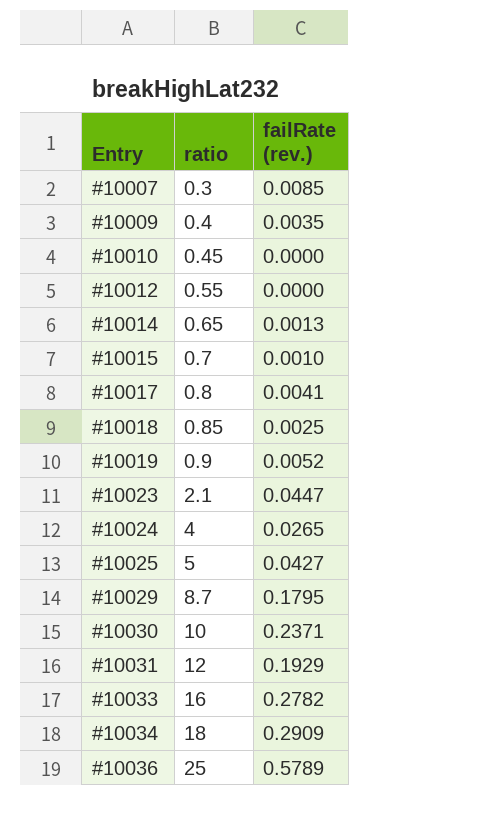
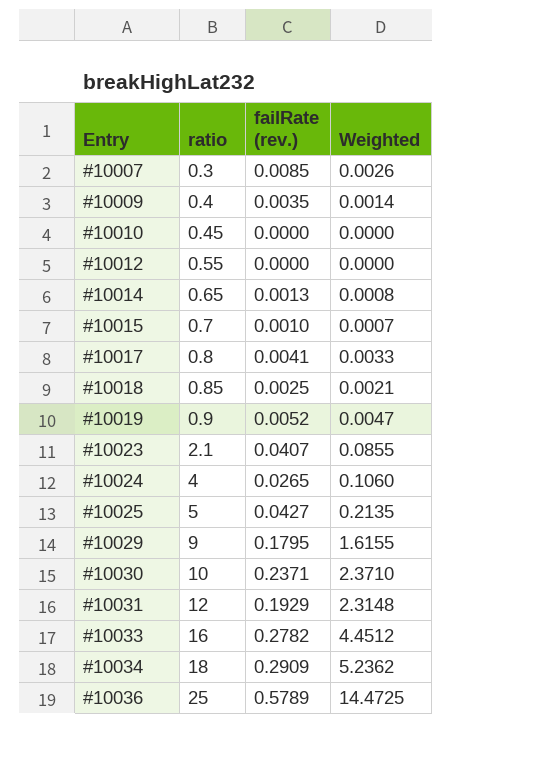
column Weighted | formula: none -> [ratio] * [failRate (rev.)]
#10023 | failRate (rev.): 0.0447 -> 0.0407
#10029 | ratio: 8.7 -> 9

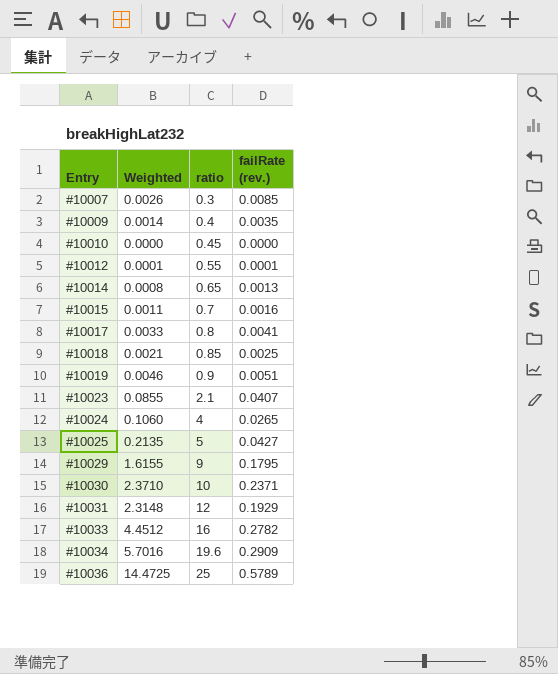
column Weighted | position: 4 -> 2
#10012 | Weighted: 0.0000 -> 0.0001
#10012 | failRate (rev.): 0.0000 -> 0.0001
#10015 | Weighted: 0.0007 -> 0.0011
#10015 | failRate (rev.): 0.0010 -> 0.0016
#10019 | Weighted: 0.0047 -> 0.0046
#10019 | failRate (rev.): 0.0052 -> 0.0051
#10034 | Weighted: 5.2362 -> 5.7016
#10034 | ratio: 18 -> 19.6

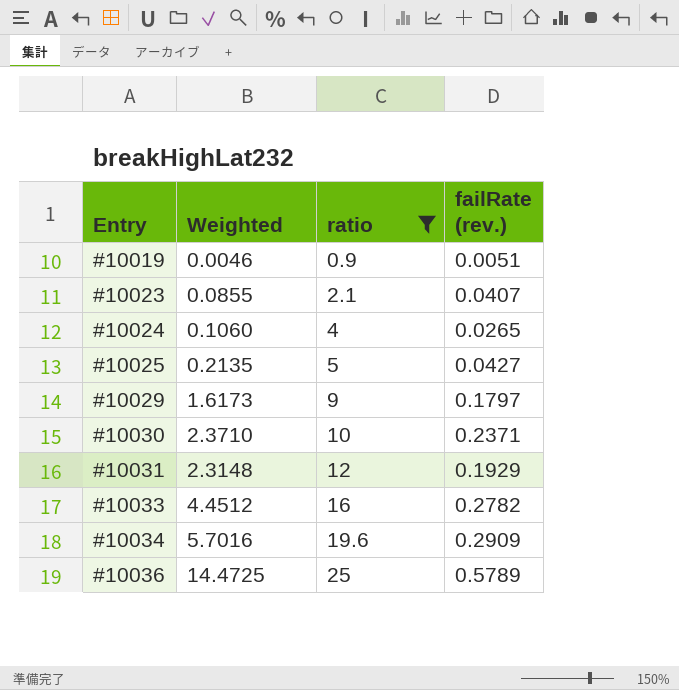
filter: none -> ratio >= 0.9
#10029 | Weighted: 1.6155 -> 1.6173
#10029 | failRate (rev.): 0.1795 -> 0.1797

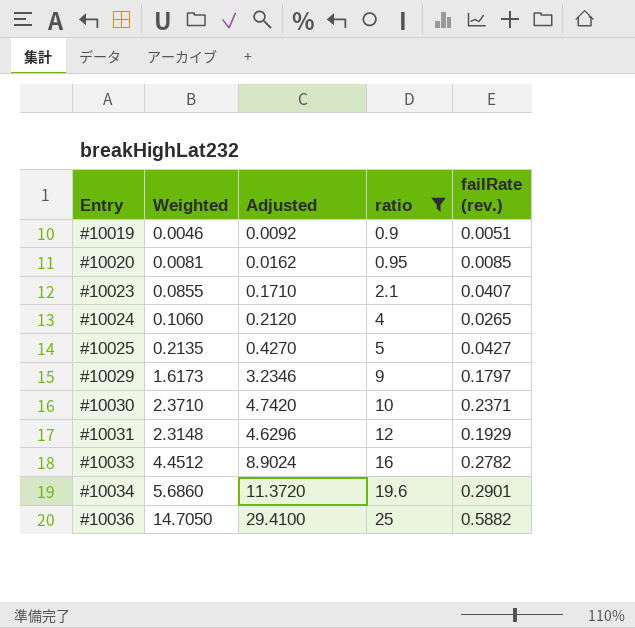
column Adjusted | formula: none -> [Weighted] * 2
row #10020: none -> 0.0081 | 0.0162 | 0.95 | 0.0085
#10034 | Weighted: 5.7016 -> 5.6860
#10034 | failRate (rev.): 0.2909 -> 0.2901
#10036 | Weighted: 14.4725 -> 14.7050
#10036 | failRate (rev.): 0.5789 -> 0.5882

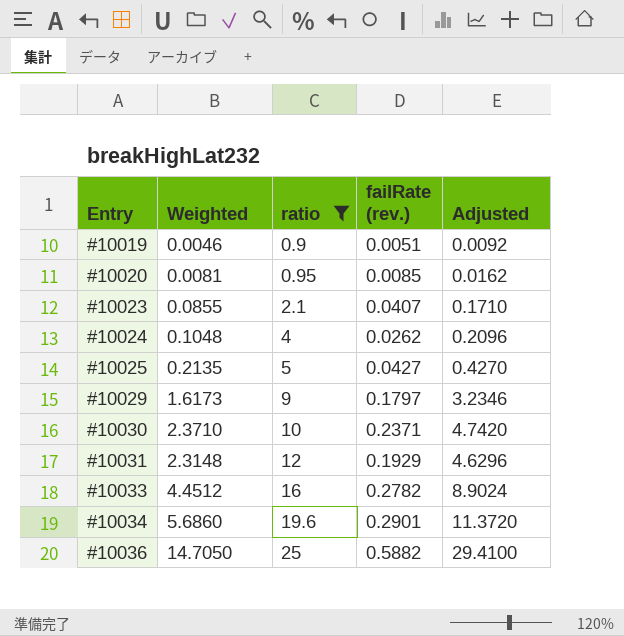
column Adjusted | position: 3 -> 5
#10024 | Weighted: 0.1060 -> 0.1048
#10024 | failRate (rev.): 0.0265 -> 0.0262
#10024 | Adjusted: 0.2120 -> 0.2096

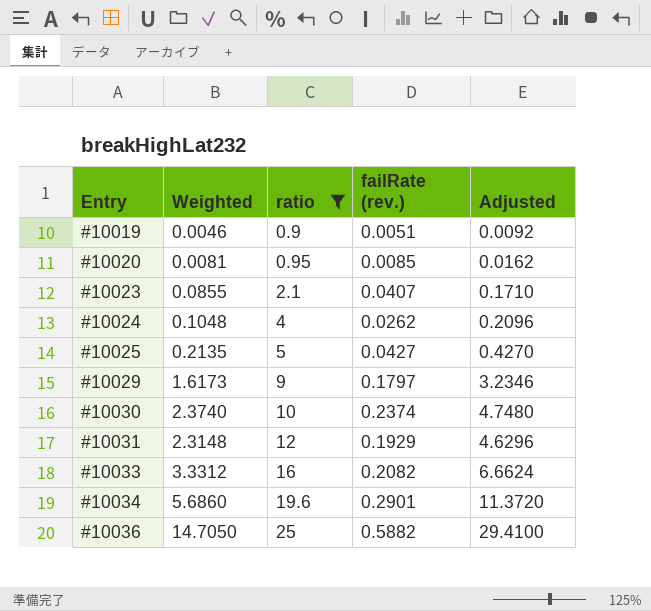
#10030 | Weighted: 2.3710 -> 2.3740
#10030 | failRate (rev.): 0.2371 -> 0.2374
#10030 | Adjusted: 4.7420 -> 4.7480
#10033 | Weighted: 4.4512 -> 3.3312
#10033 | failRate (rev.): 0.2782 -> 0.2082
#10033 | Adjusted: 8.9024 -> 6.6624

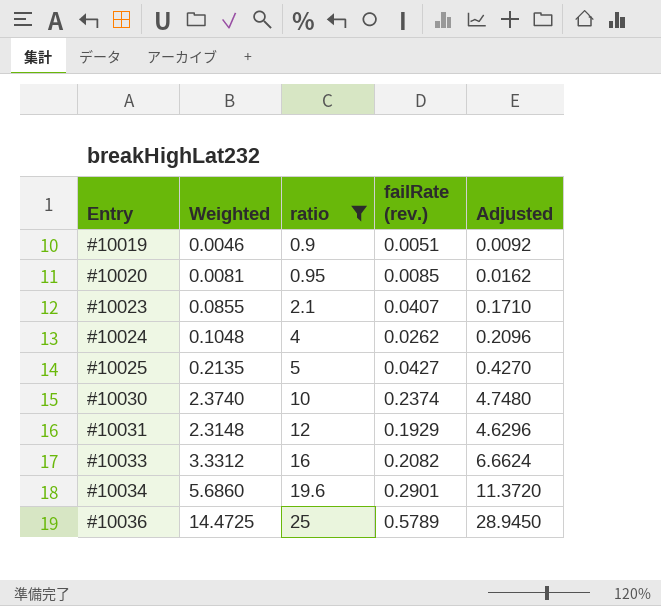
row #10029: 1.6173 | 9 | 0.1797 | 3.2346 -> none
#10036 | Weighted: 14.7050 -> 14.4725
#10036 | failRate (rev.): 0.5882 -> 0.5789
#10036 | Adjusted: 29.4100 -> 28.9450

